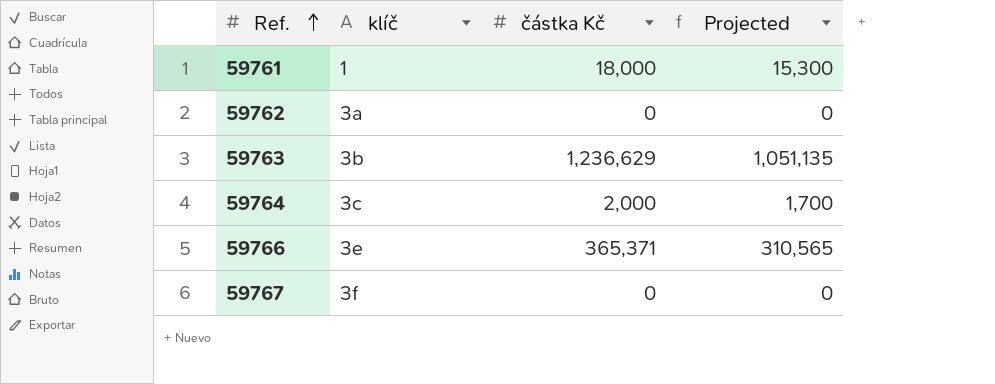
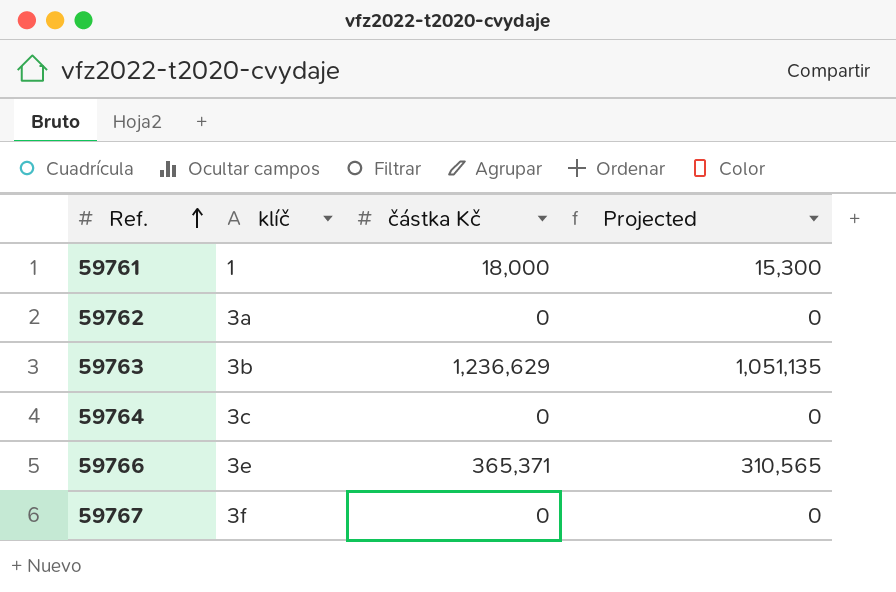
59764 | částka Kč: 2,000 -> 0
59764 | Projected: 1,700 -> 0

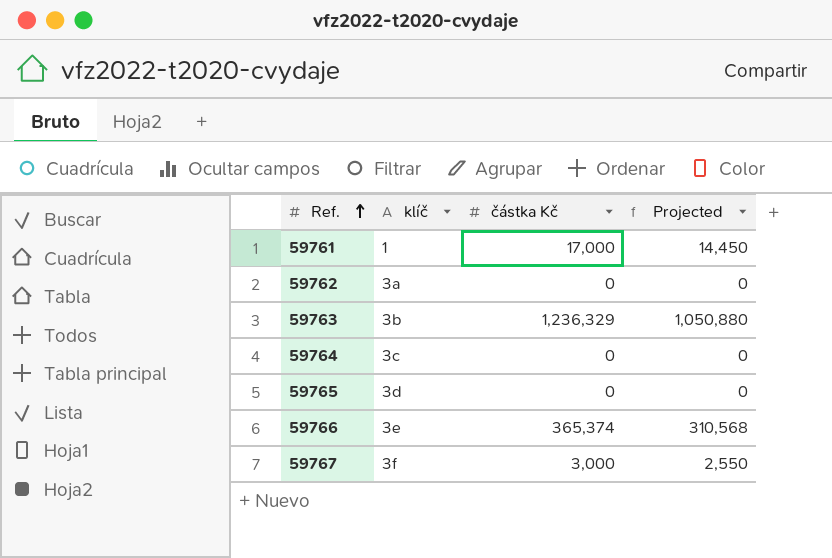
59761 | částka Kč: 18,000 -> 17,000
59761 | Projected: 15,300 -> 14,450
59763 | částka Kč: 1,236,629 -> 1,236,329
59763 | Projected: 1,051,135 -> 1,050,880
row 59765: none -> 3d | 0 | 0
59766 | částka Kč: 365,371 -> 365,374
59766 | Projected: 310,565 -> 310,568
59767 | částka Kč: 0 -> 3,000
59767 | Projected: 0 -> 2,550

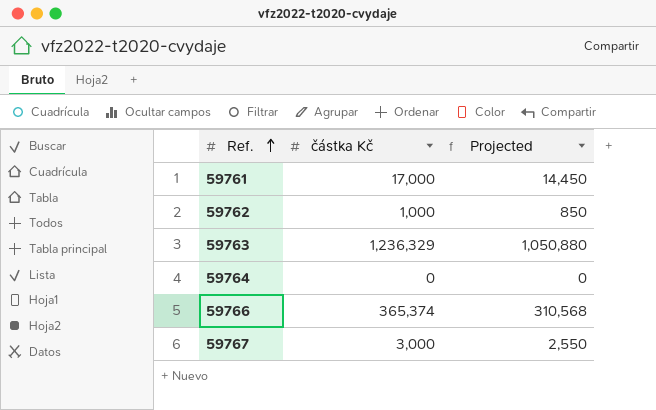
column klíč | position: 2 -> none
row 59765: 3d | 0 | 0 -> none
59762 | částka Kč: 0 -> 1,000
59762 | Projected: 0 -> 850

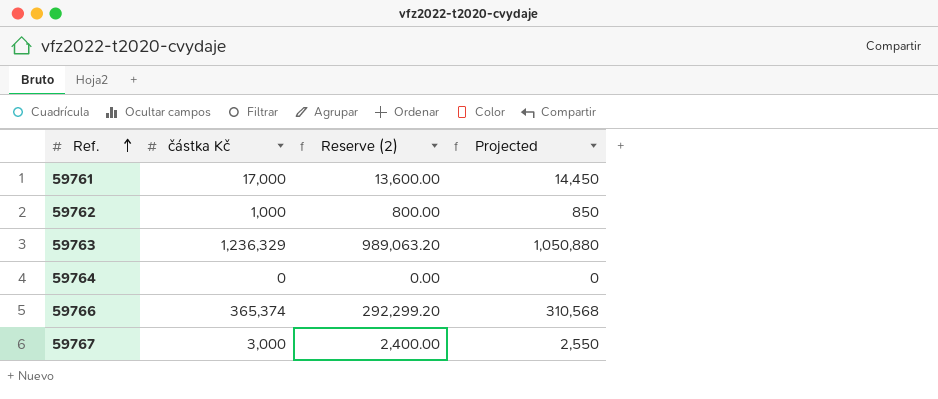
column Reserve (2) | formula: none -> [částka Kč] * 0.8

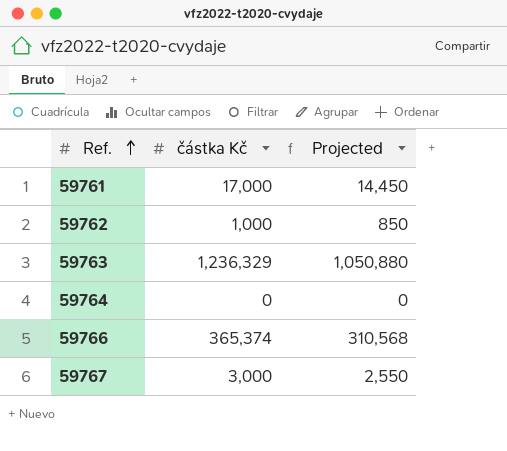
column Reserve (2) | formula: [částka Kč] * 0.8 -> none

